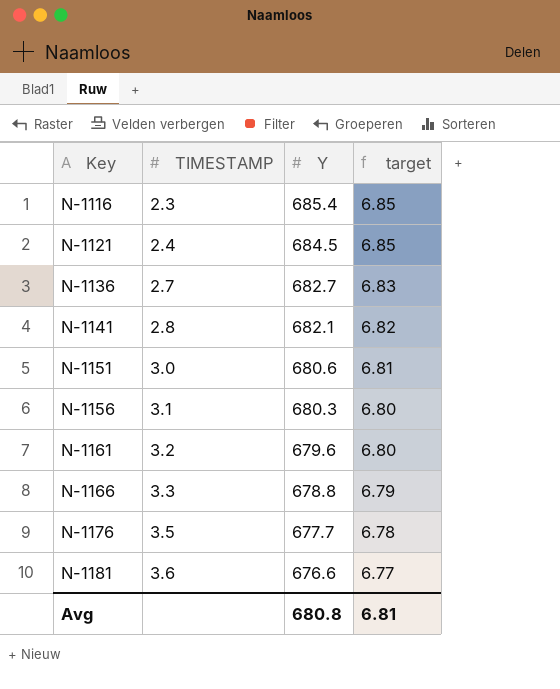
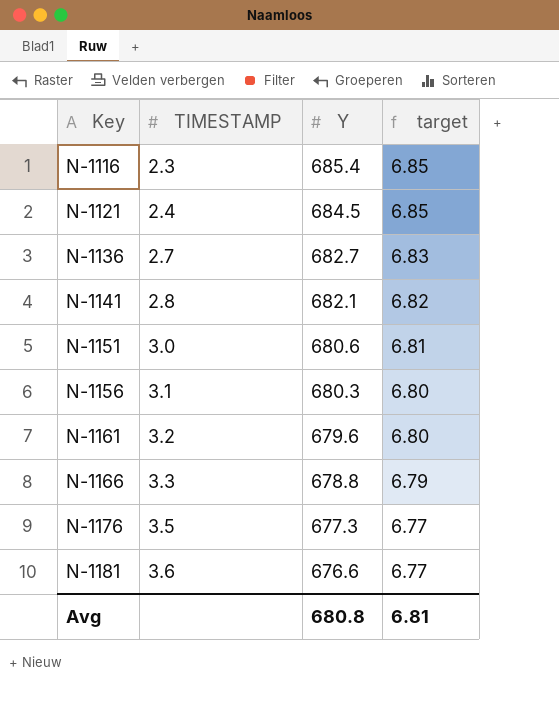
N-1176 | Y: 677.7 -> 677.3
N-1176 | target: 6.78 -> 6.77

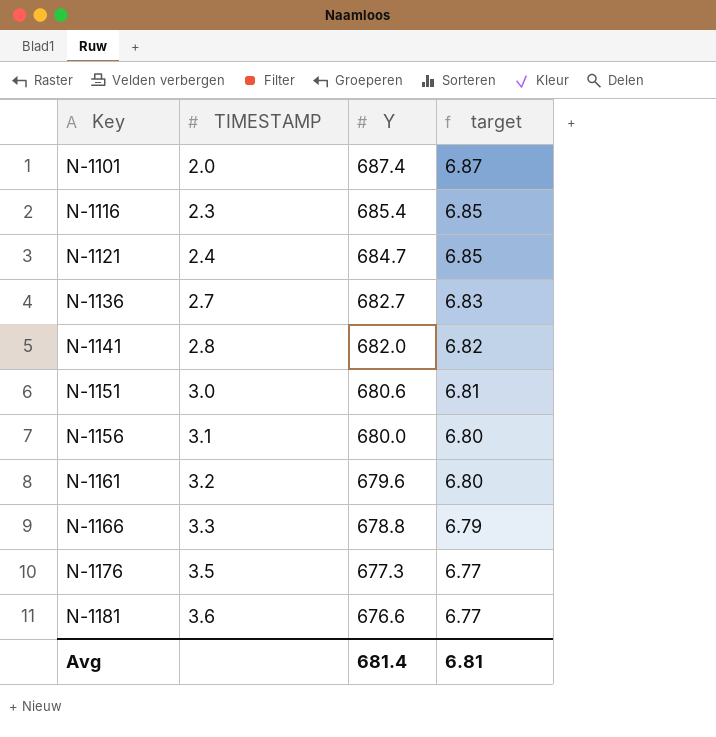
row N-1101: none -> 2.0 | 687.4 | 6.87
N-1121 | Y: 684.5 -> 684.7
N-1141 | Y: 682.1 -> 682.0
N-1156 | Y: 680.3 -> 680.0
Avg | Y: 680.8 -> 681.4

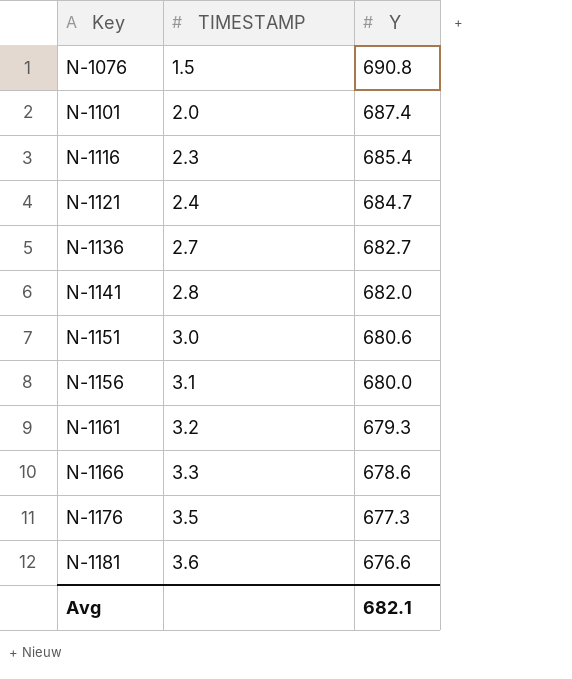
column target | formula: [Y] * 0.01 -> none
row N-1076: none -> 1.5 | 690.8
N-1161 | Y: 679.6 -> 679.3
N-1166 | Y: 678.8 -> 678.6
Avg | Y: 681.4 -> 682.1

